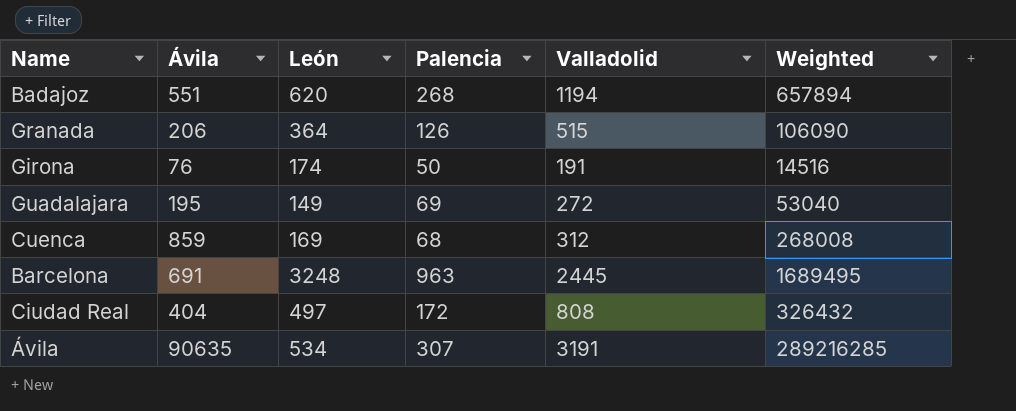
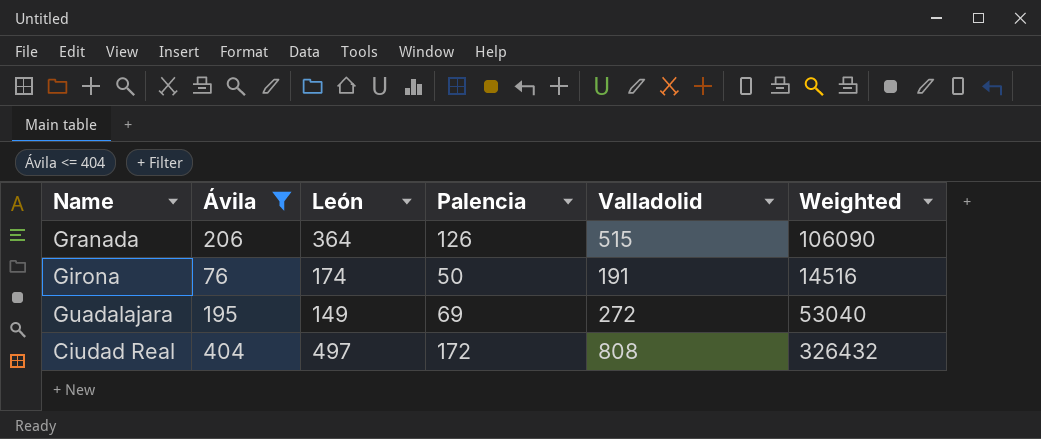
filter: none -> Ávila <= 404

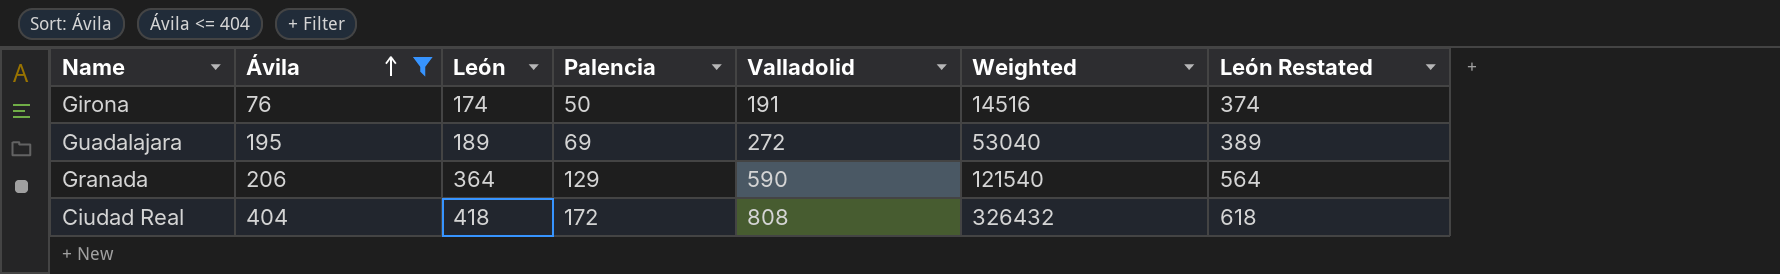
row order: none -> Ávila ascending
column León Restated | formula: none -> [León] + 200
Guadalajara | León: 149 -> 189
Granada | Palencia: 126 -> 129
Granada | Valladolid: 515 -> 590
Granada | Weighted: 106090 -> 121540
Ciudad Real | León: 497 -> 418

